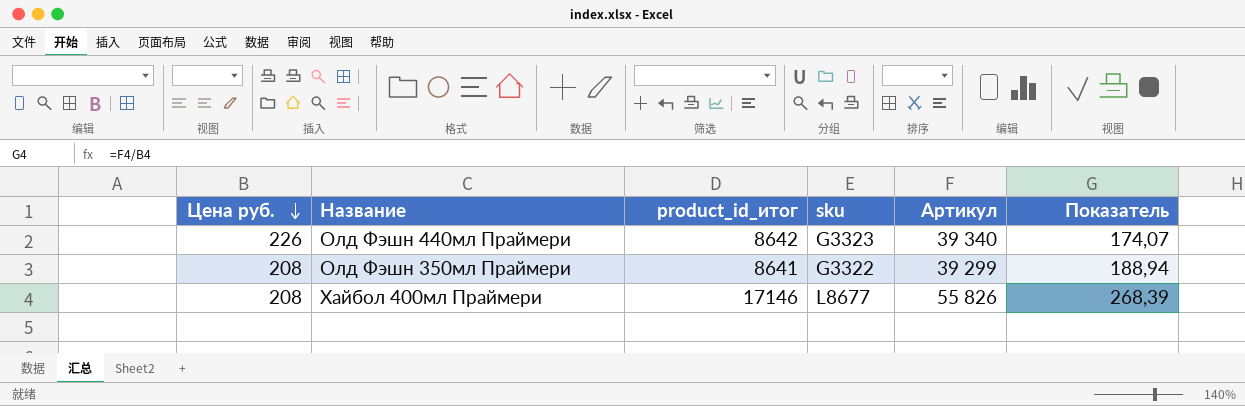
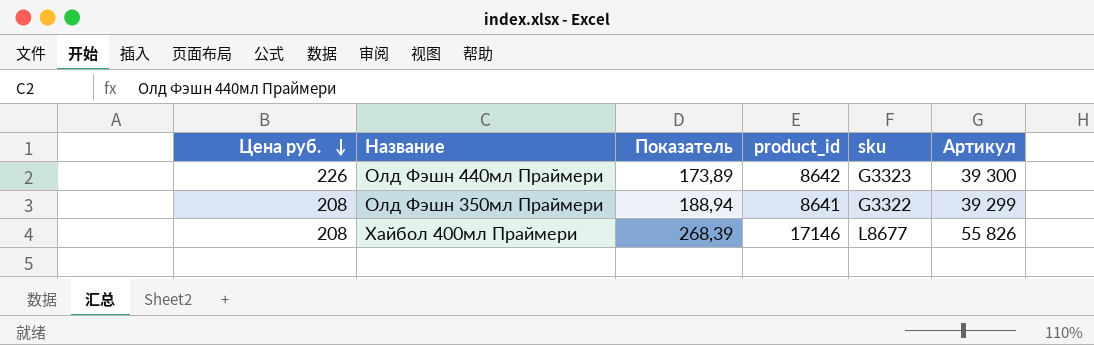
column Показатель | position: 6 -> 3
column name: product_id_итог -> product_id
Олд Фэшн 440мл Праймери | Показатель: 174,07 -> 173,89
Олд Фэшн 440мл Праймери | Артикул: 39 340 -> 39 300

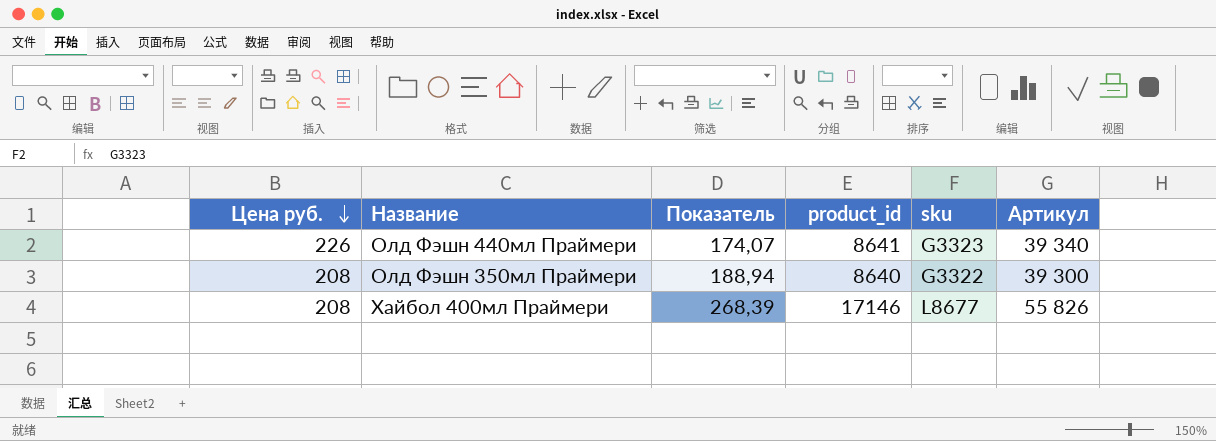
Олд Фэшн 440мл Праймери | Показатель: 173,89 -> 174,07
Олд Фэшн 440мл Праймери | product_id: 8642 -> 8641
Олд Фэшн 440мл Праймери | Артикул: 39 300 -> 39 340
Олд Фэшн 350мл Праймери | product_id: 8641 -> 8640
Олд Фэшн 350мл Праймери | Артикул: 39 299 -> 39 300

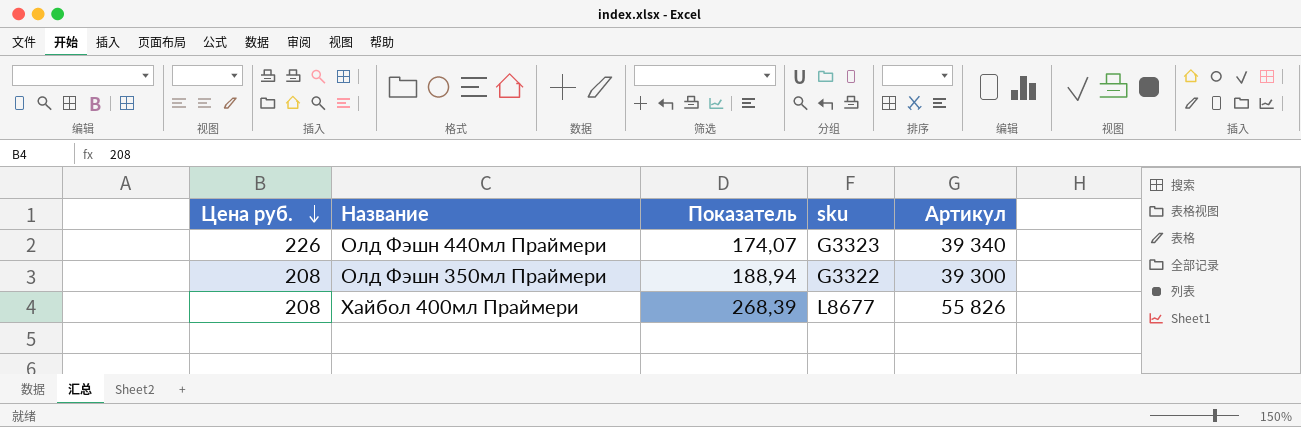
column product_id | position: 4 -> none

